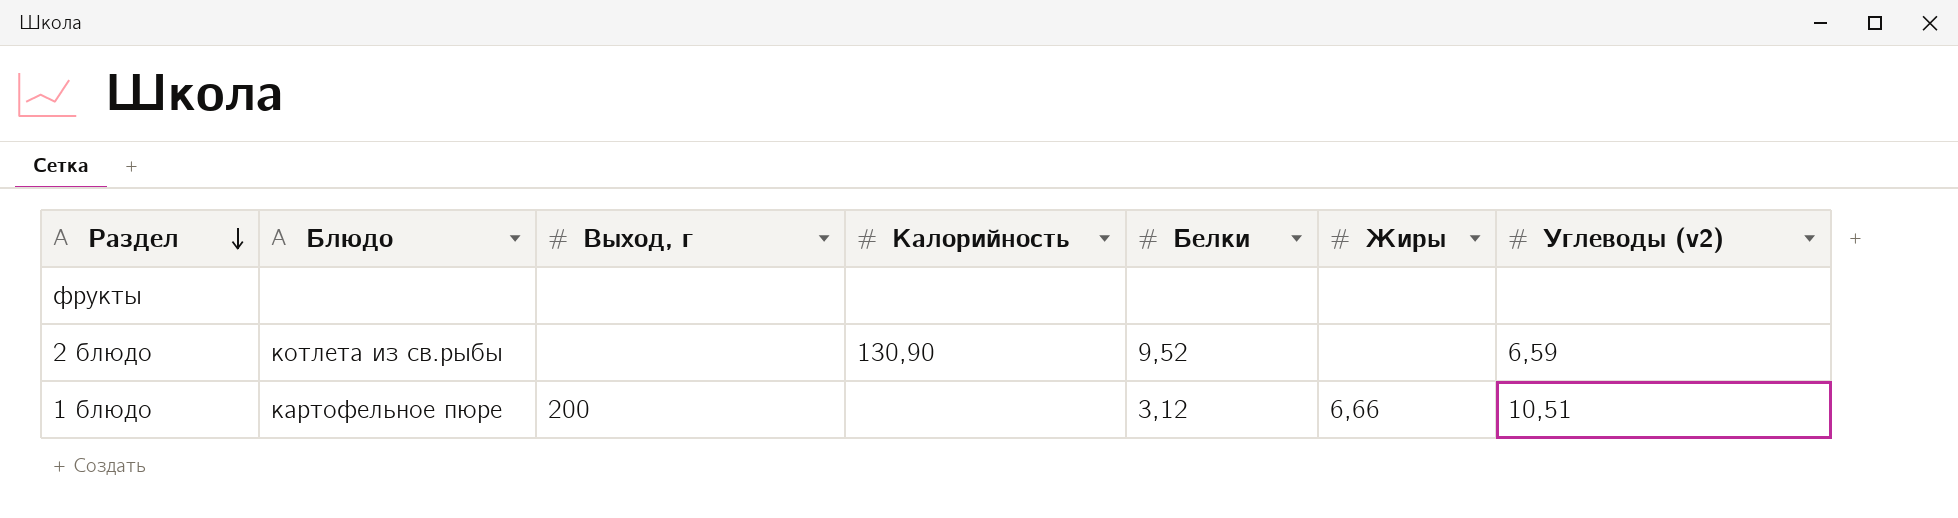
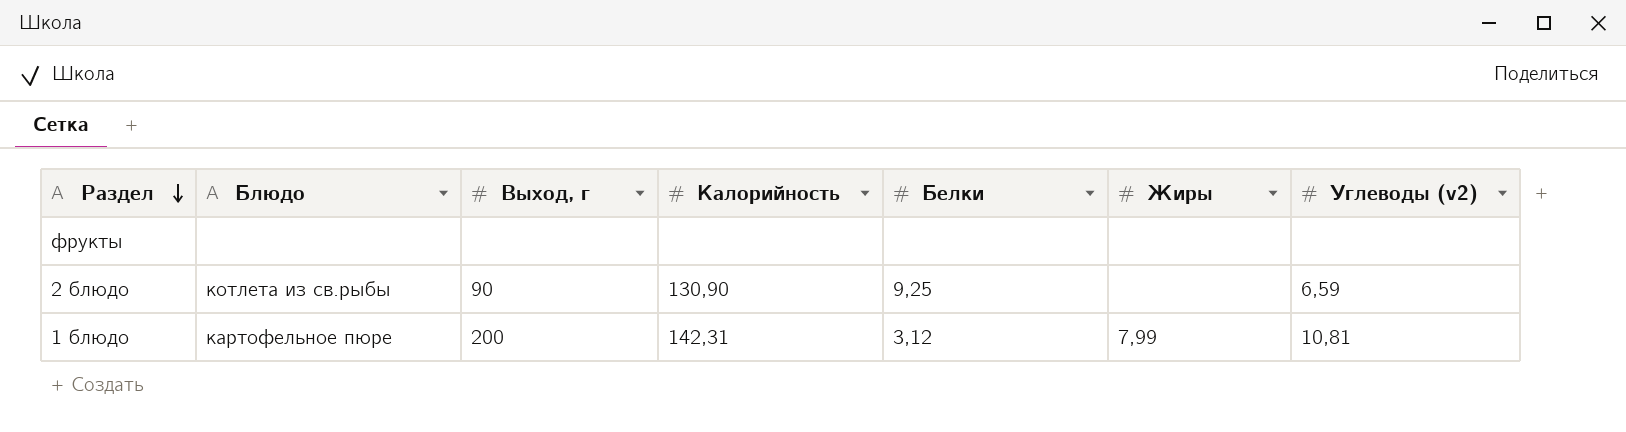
2 блюдо | Выход, г: none -> 90
2 блюдо | Белки: 9,52 -> 9,25
1 блюдо | Калорийность: none -> 142,31
1 блюдо | Жиры: 6,66 -> 7,99
1 блюдо | Углеводы (v2): 10,51 -> 10,81

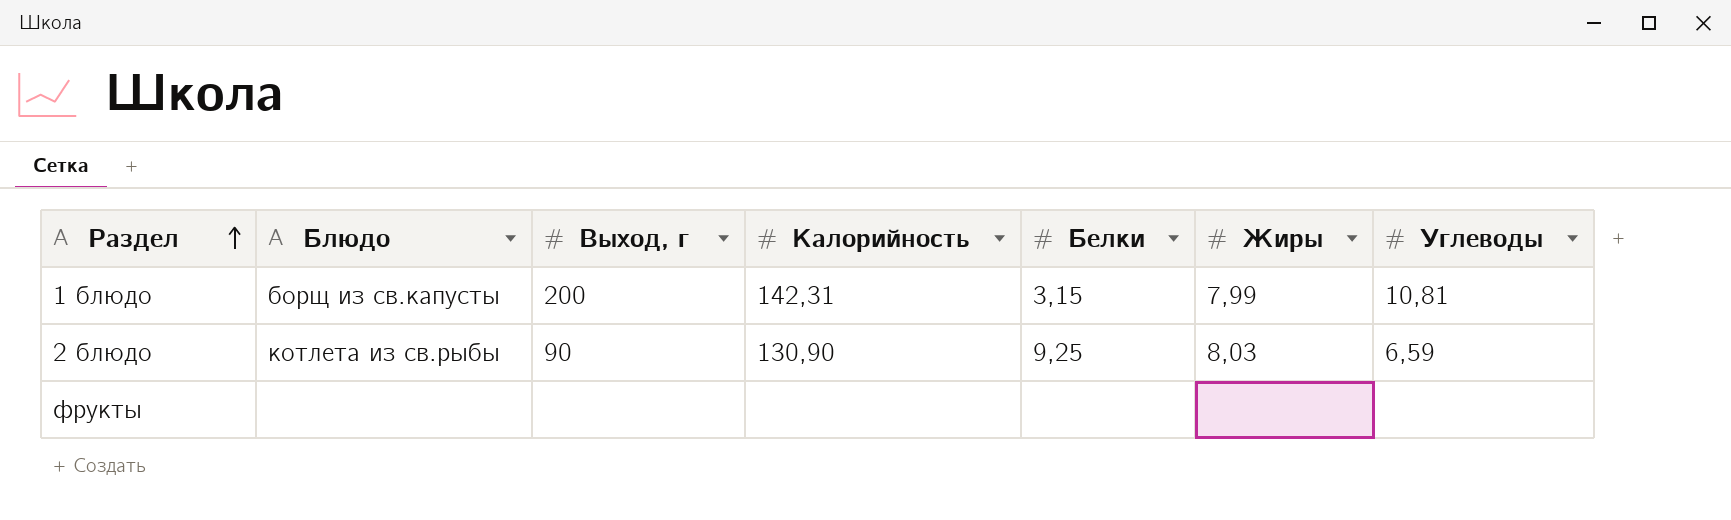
row order: Раздел descending -> Раздел ascending
column name: Углеводы (v2) -> Углеводы
1 блюдо | Блюдо: картофельное пюре -> борщ из св.капусты
1 блюдо | Белки: 3,12 -> 3,15
2 блюдо | Жиры: none -> 8,03

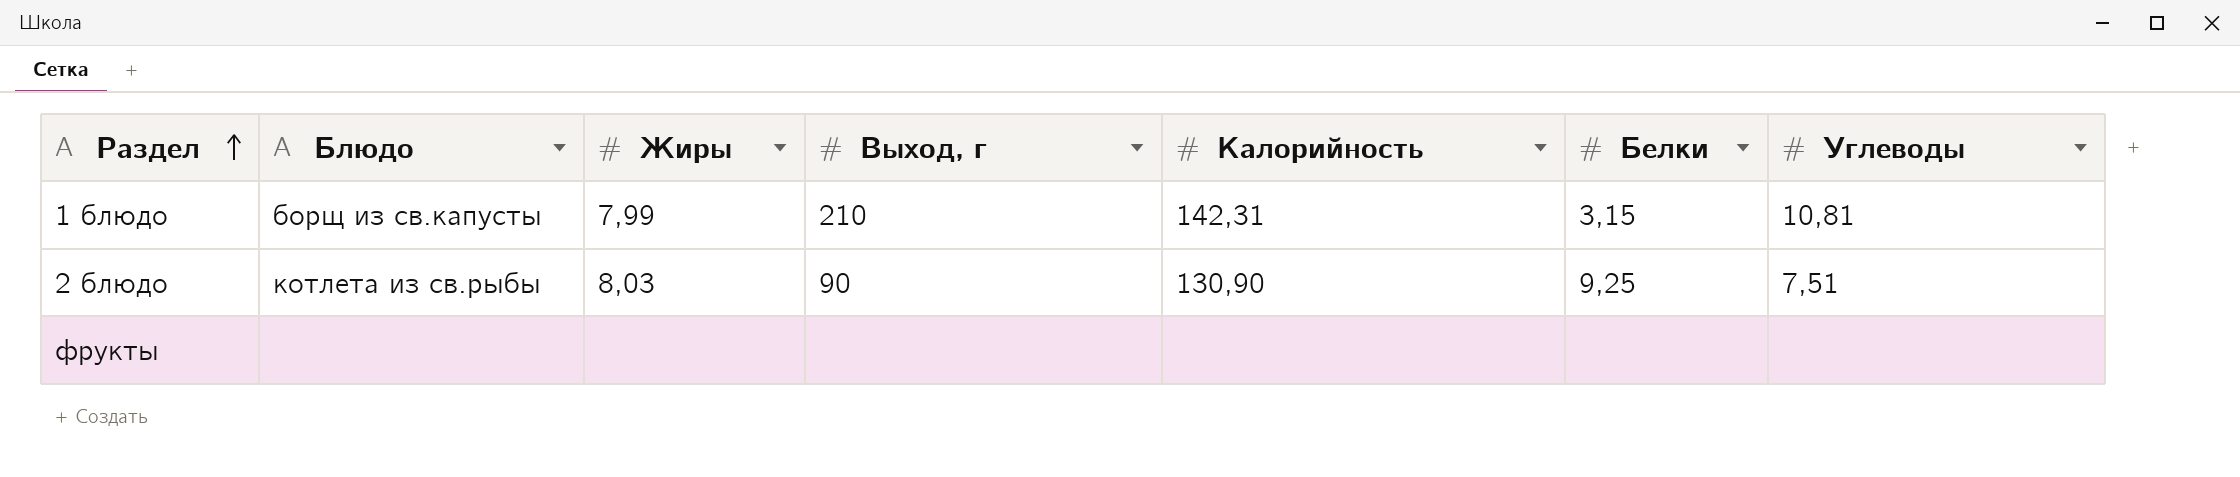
column Жиры | position: 6 -> 3
1 блюдо | Выход, г: 200 -> 210
2 блюдо | Углеводы: 6,59 -> 7,51

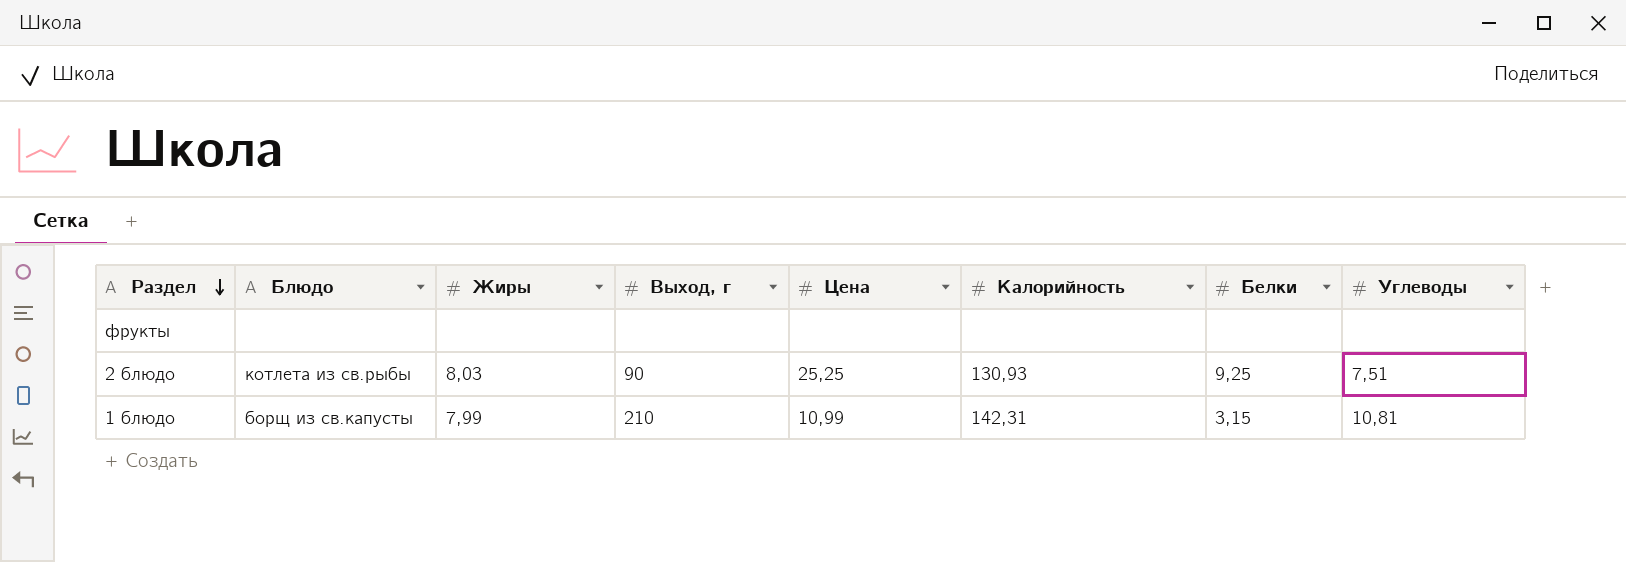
row order: Раздел ascending -> Раздел descending
column Цена | position: none -> 5
2 блюдо | Калорийность: 130,90 -> 130,93

